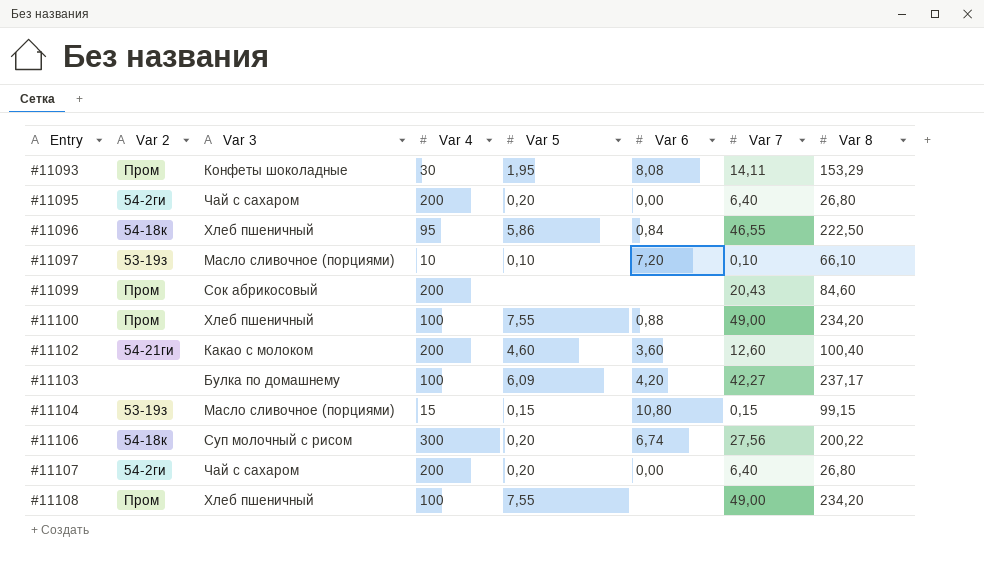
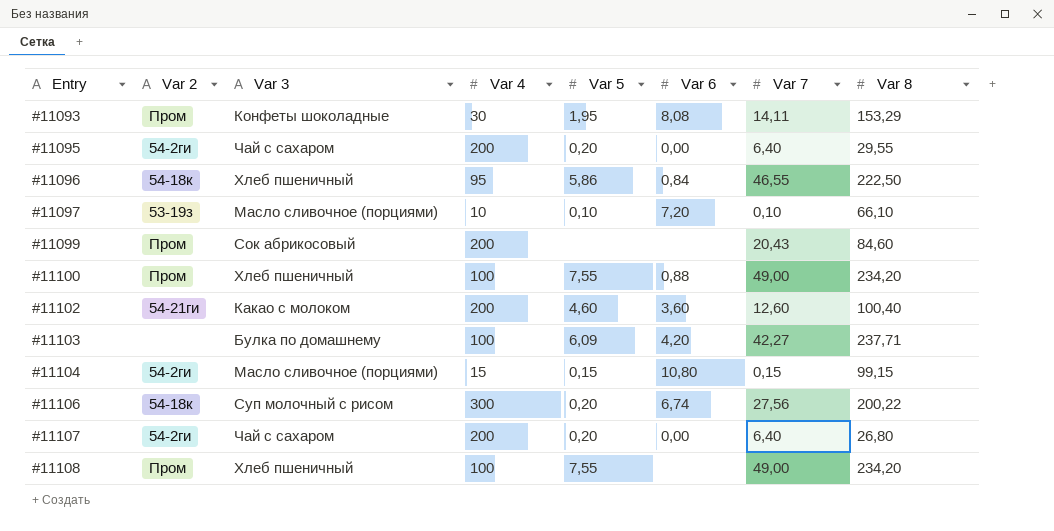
#11095 | Var 8: 26,80 -> 29,55
#11103 | Var 8: 237,17 -> 237,71
#11104 | Var 2: 53-19з -> 54-2ги

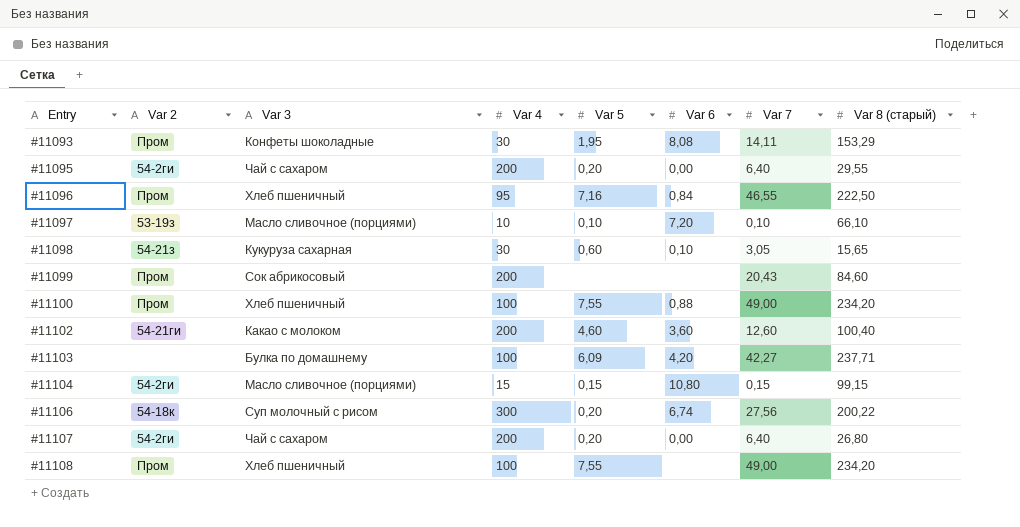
column name: Var 8 -> Var 8 (старый)
#11096 | Var 2: 54-18к -> Пром
#11096 | Var 5: 5,86 -> 7,16
row #11098: none -> 54-21з | Кукуруза сахарная | 30 | 0,60 | 0,10 | 3,05 | 15,65

